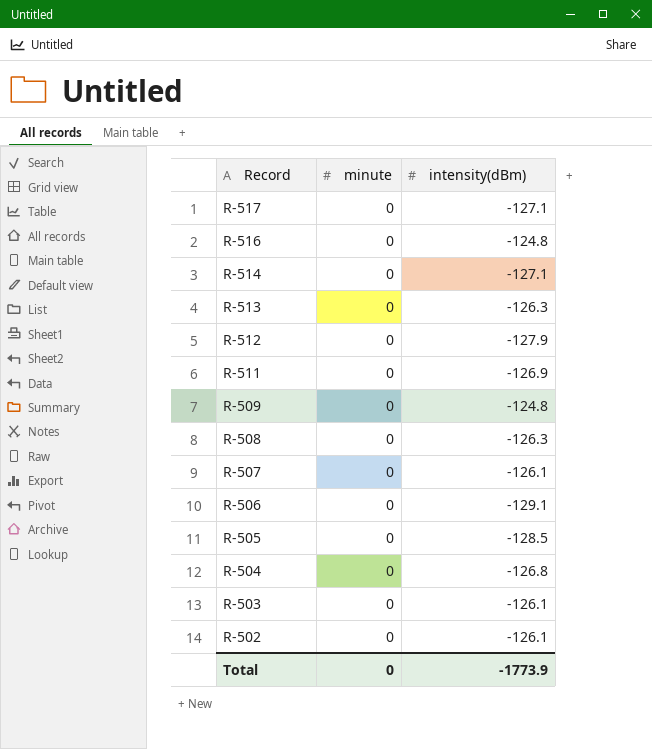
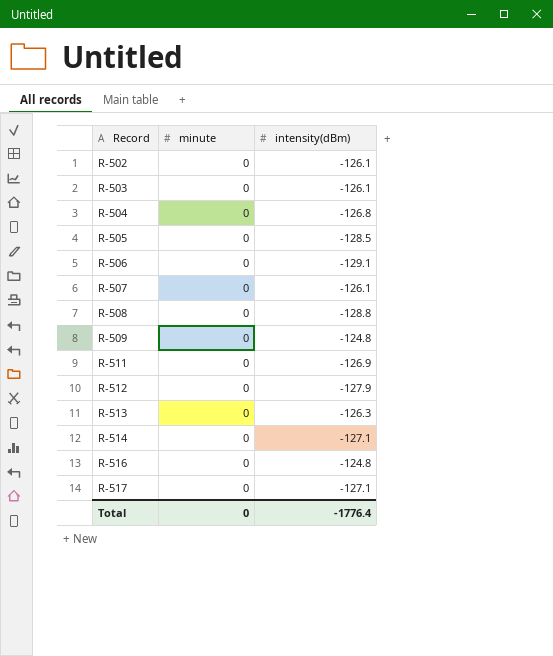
row order: Record descending -> Record ascending
R-508 | intensity(dBm): -126.3 -> -128.8
Total | intensity(dBm): -1773.9 -> -1776.4

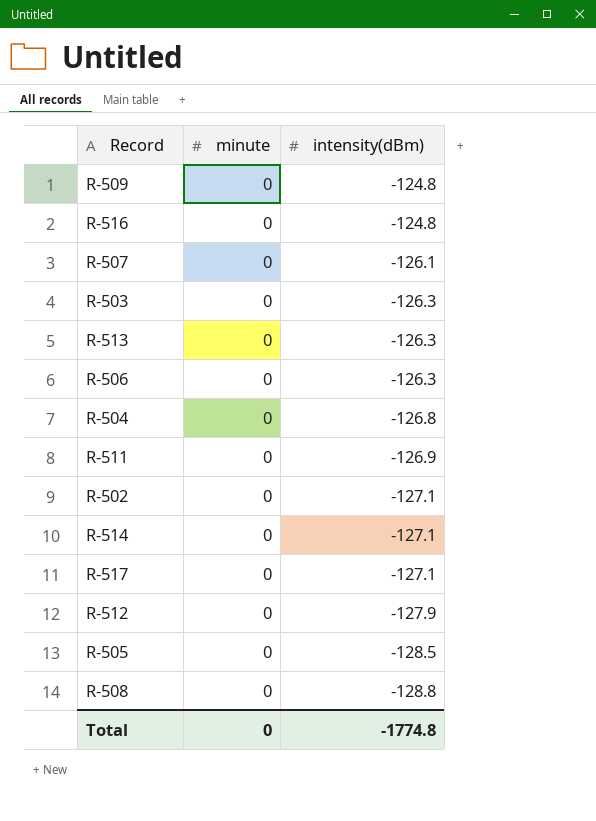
row order: Record ascending -> intensity(dBm) descending
R-503 | intensity(dBm): -126.1 -> -126.3
R-506 | intensity(dBm): -129.1 -> -126.3
R-502 | intensity(dBm): -126.1 -> -127.1
Total | intensity(dBm): -1776.4 -> -1774.8

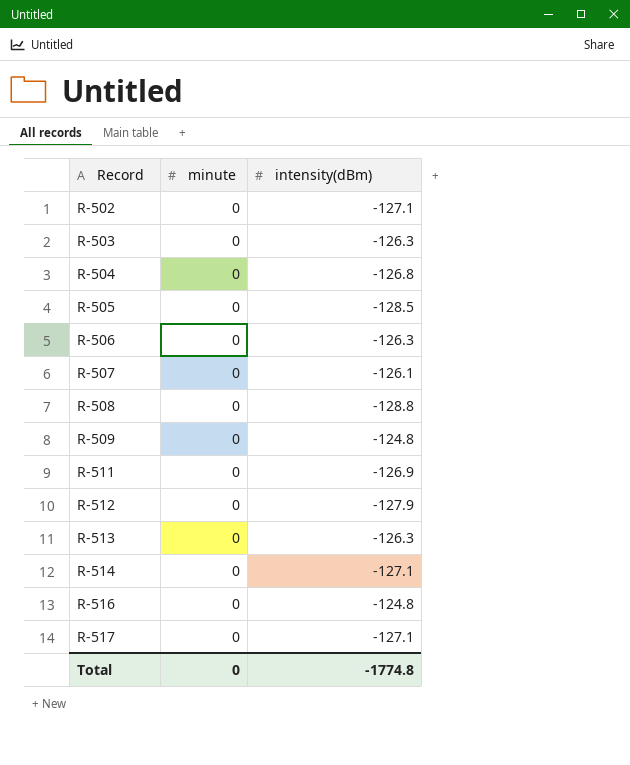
row order: intensity(dBm) descending -> Record ascending

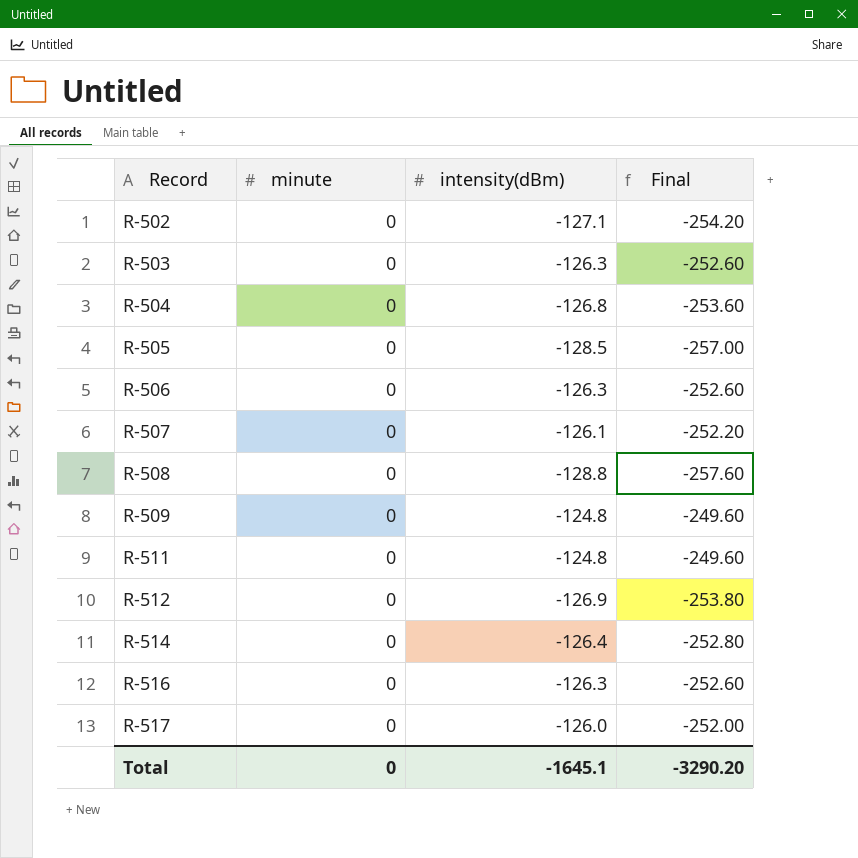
column Final | formula: none -> [intensity(dBm)] * 2
row R-513: 0 | -126.3 -> none
R-511 | intensity(dBm): -126.9 -> -124.8
R-512 | intensity(dBm): -127.9 -> -126.9
R-514 | intensity(dBm): -127.1 -> -126.4
R-516 | intensity(dBm): -124.8 -> -126.3
R-517 | intensity(dBm): -127.1 -> -126.0
Total | intensity(dBm): -1774.8 -> -1645.1

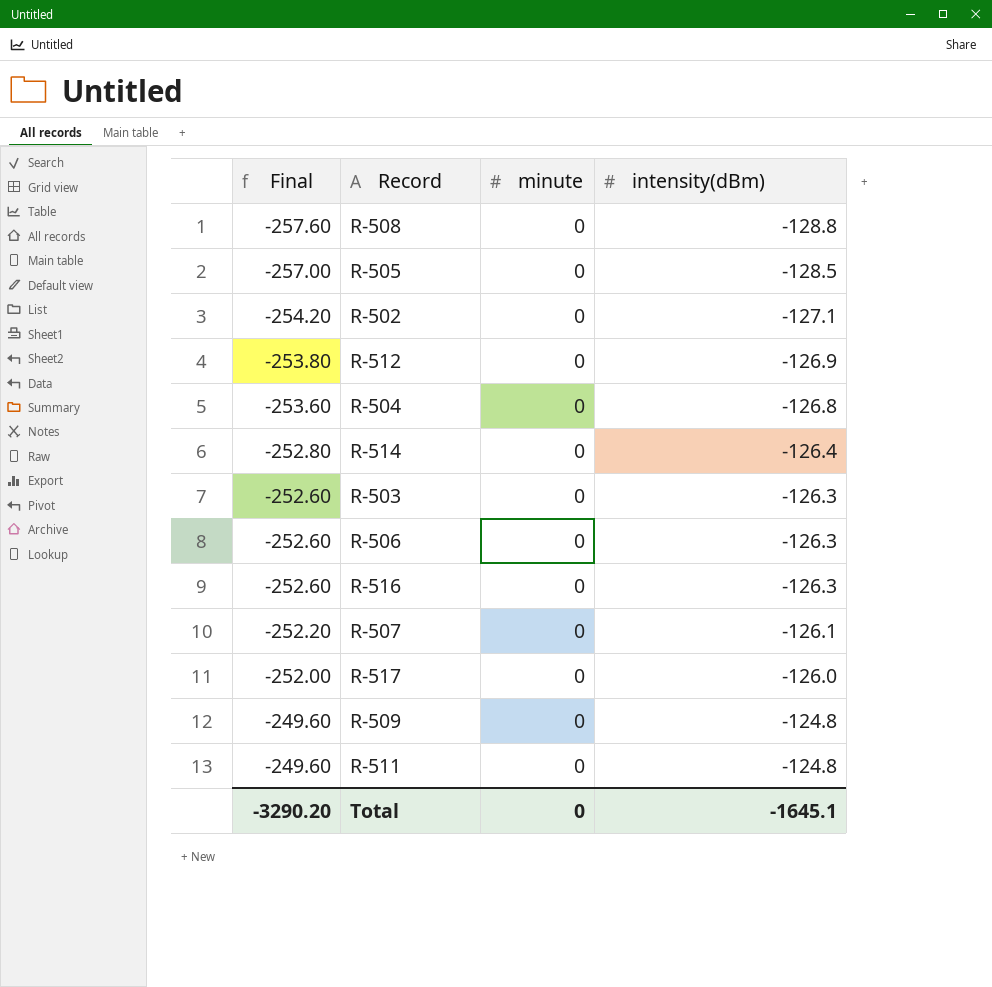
row order: Record ascending -> Final ascending
column Final | position: 4 -> 1

